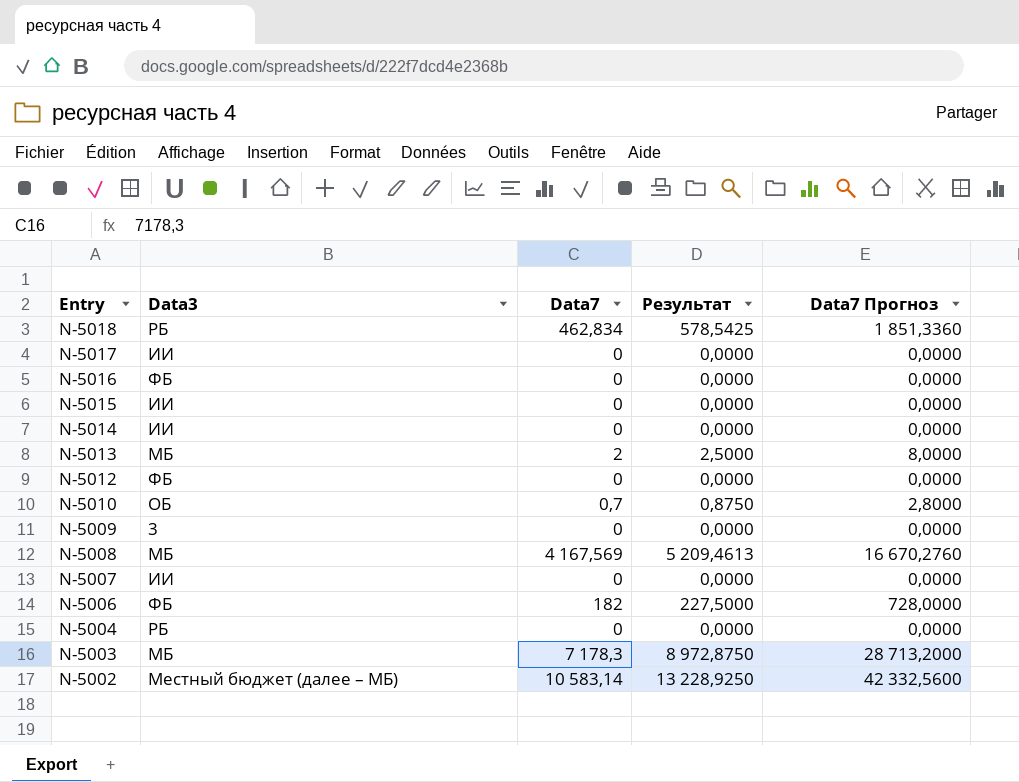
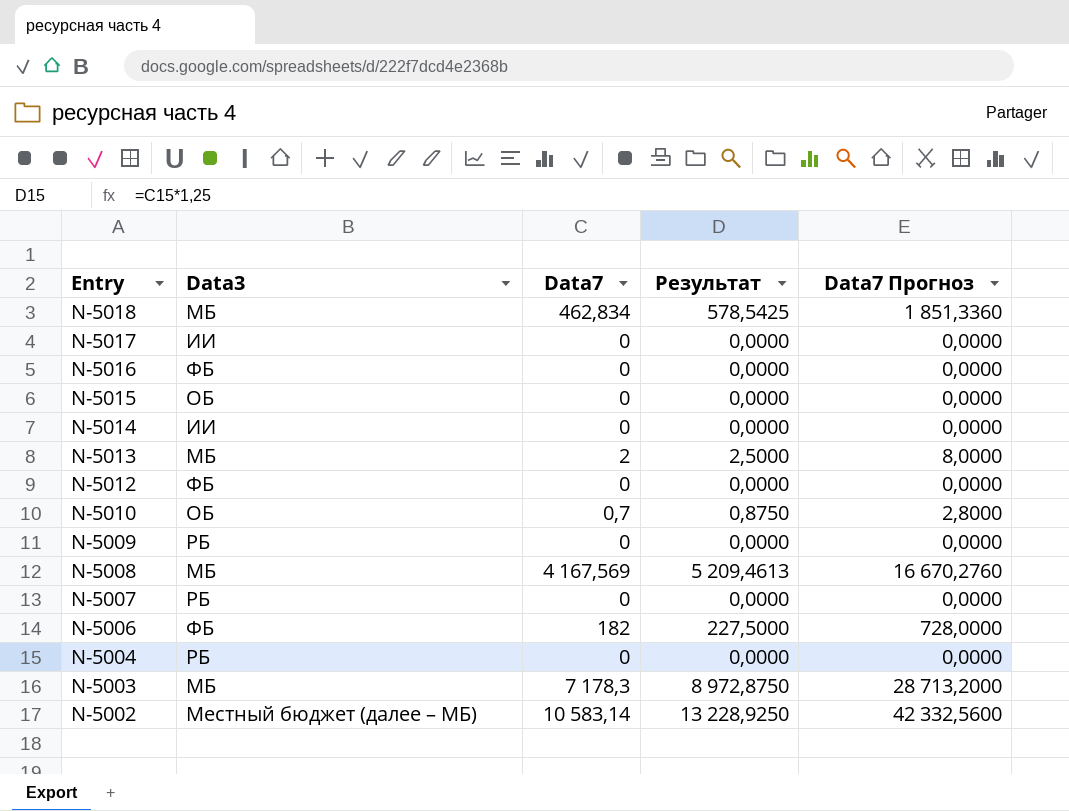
N-5018 | Data3: РБ -> МБ
N-5015 | Data3: ИИ -> ОБ
N-5009 | Data3: 3 -> РБ
N-5007 | Data3: ИИ -> РБ

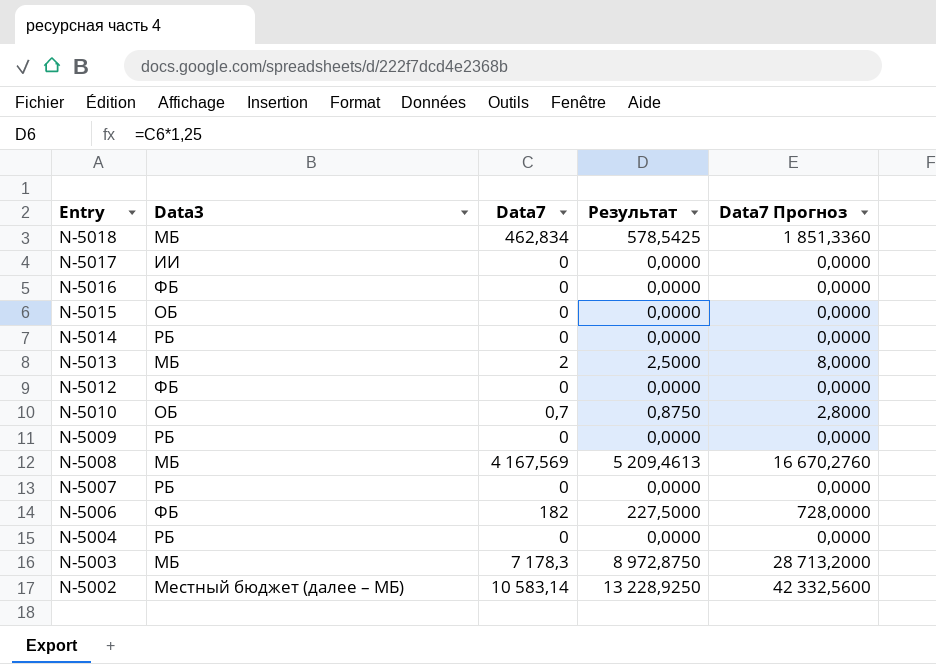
N-5014 | Data3: ИИ -> РБ

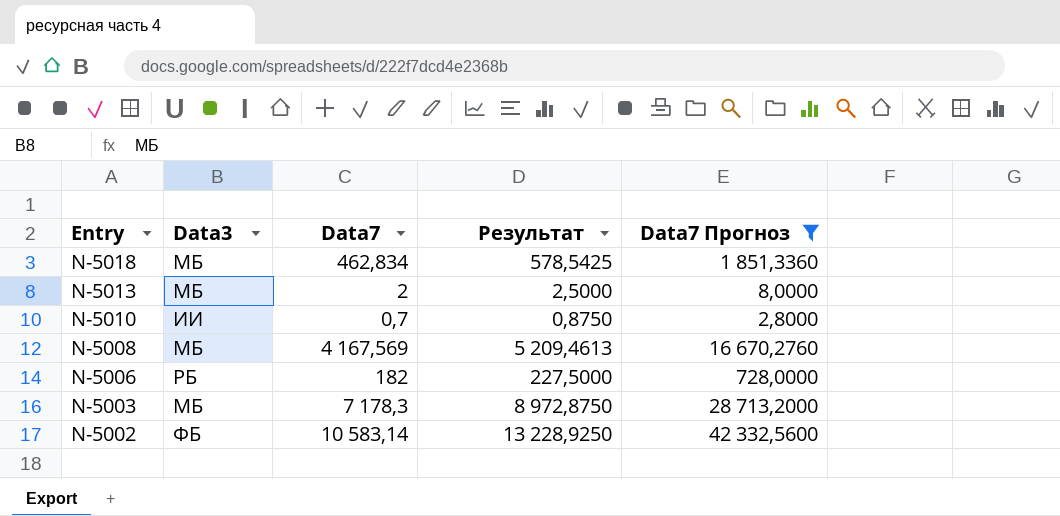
filter: none -> Data7 Прогноз != 0,0000
N-5010 | Data3: ОБ -> ИИ
N-5006 | Data3: ФБ -> РБ
N-5002 | Data3: Местный бюджет (далее – МБ) -> ФБ

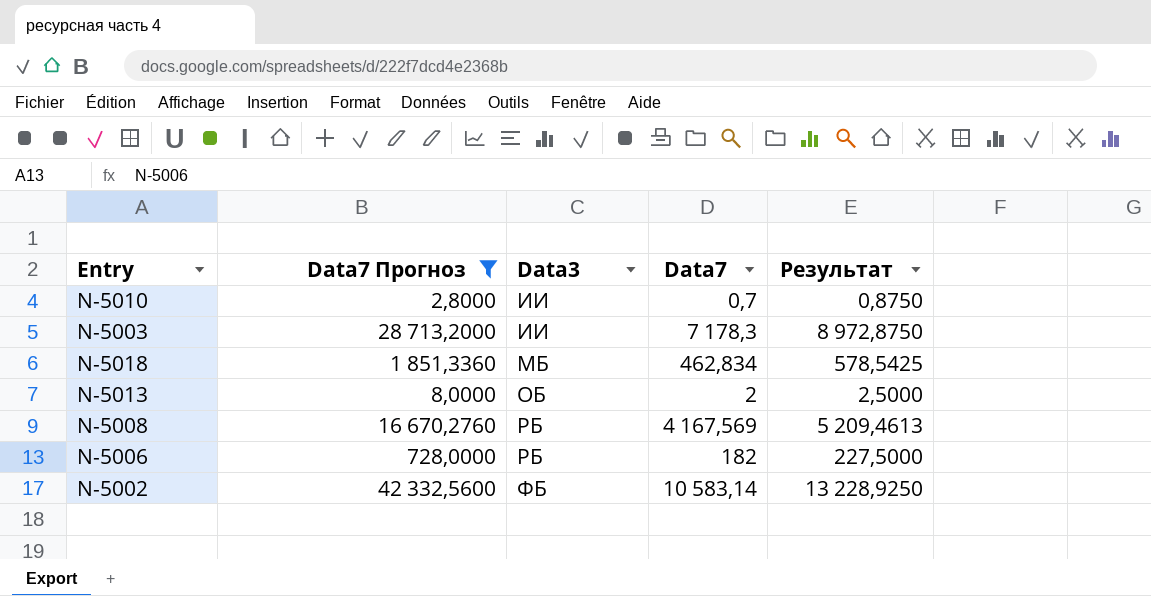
row order: Entry descending -> Data3 ascending
column Data7 Прогноз | position: 5 -> 2
N-5003 | Data3: МБ -> ИИ
N-5013 | Data3: МБ -> ОБ
N-5008 | Data3: МБ -> РБ

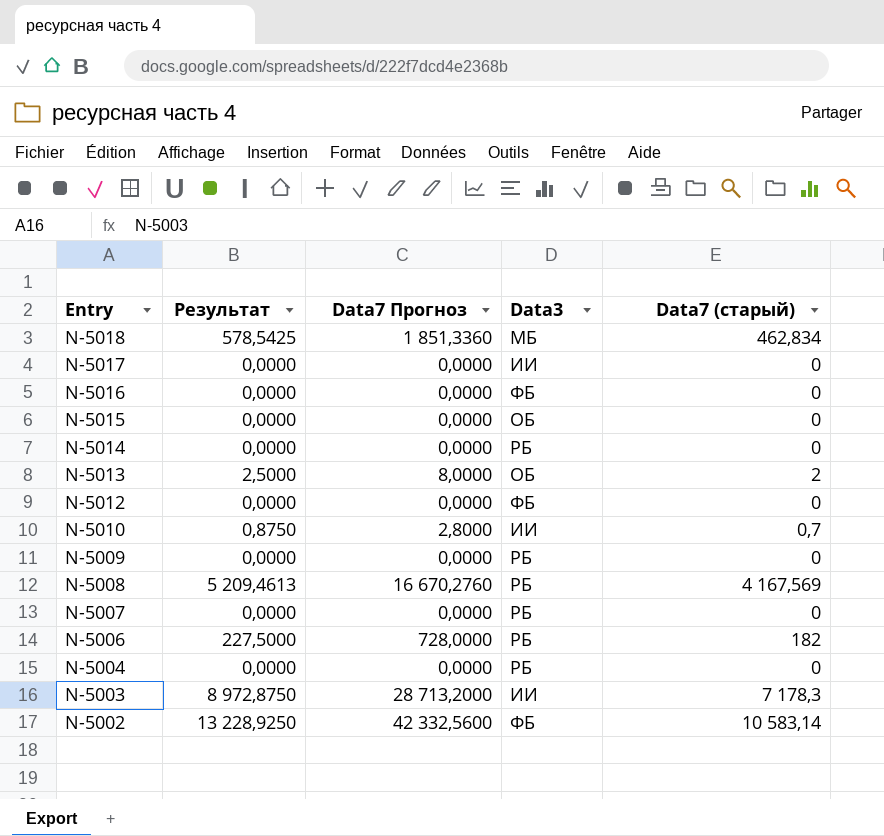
filter: Data7 Прогноз != 0,0000 -> none
row order: Data3 ascending -> Entry descending
column Результат | position: 5 -> 2
column name: Data7 -> Data7 (старый)

